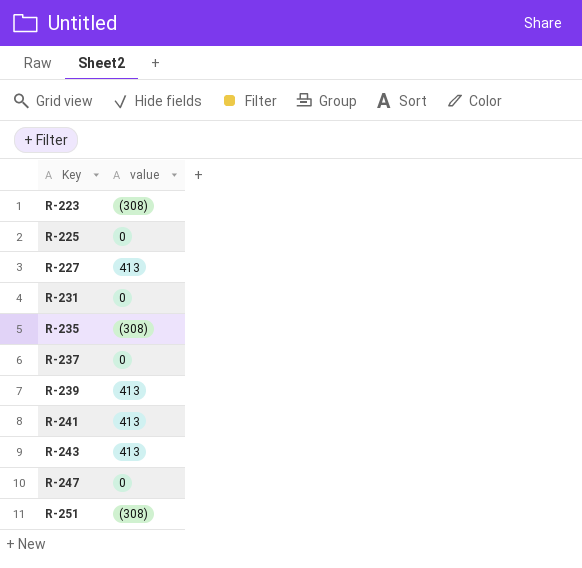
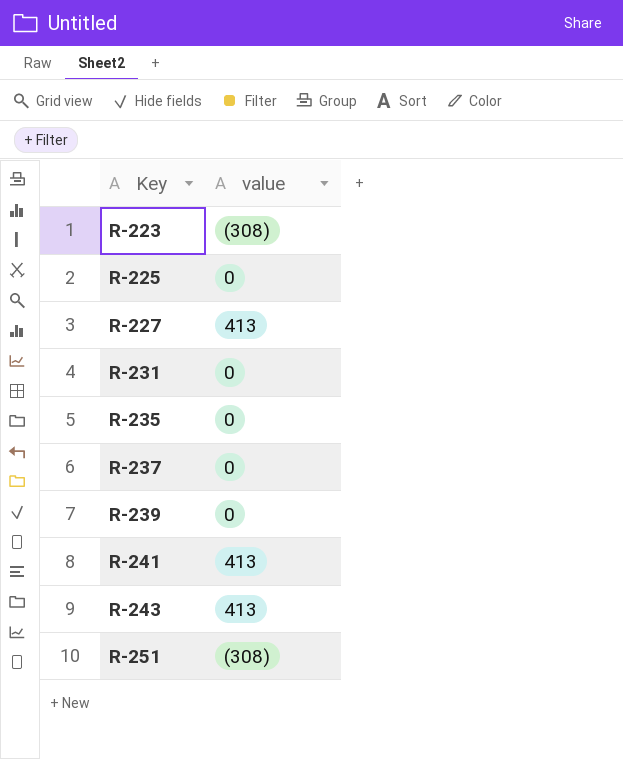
row R-247: 0 -> none
R-235 | value: (308) -> 0
R-239 | value: 413 -> 0

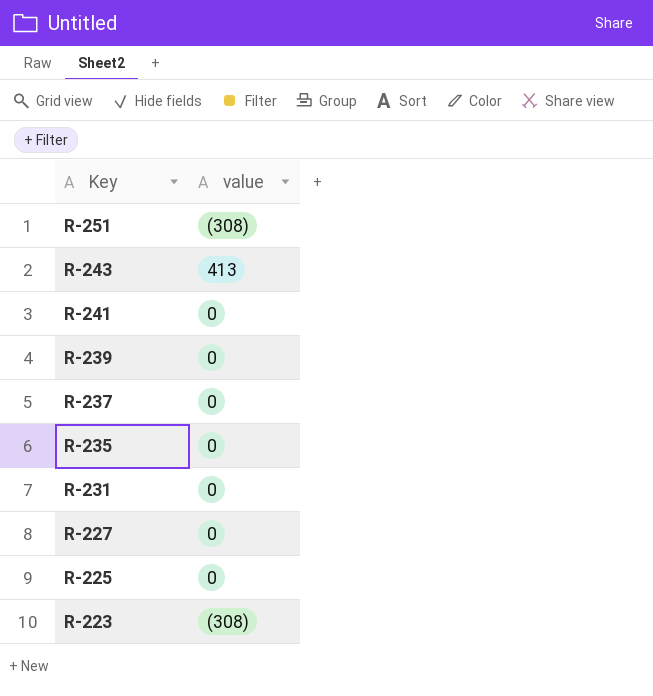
row order: Key ascending -> Key descending
R-241 | value: 413 -> 0
R-227 | value: 413 -> 0

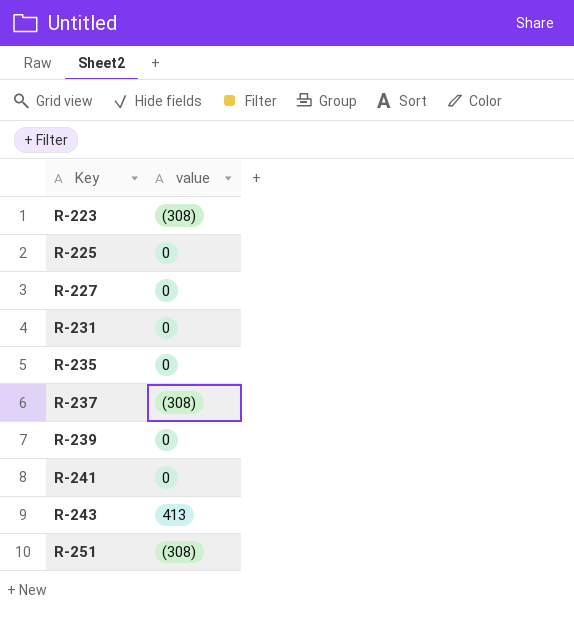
row order: Key descending -> Key ascending
R-237 | value: 0 -> (308)

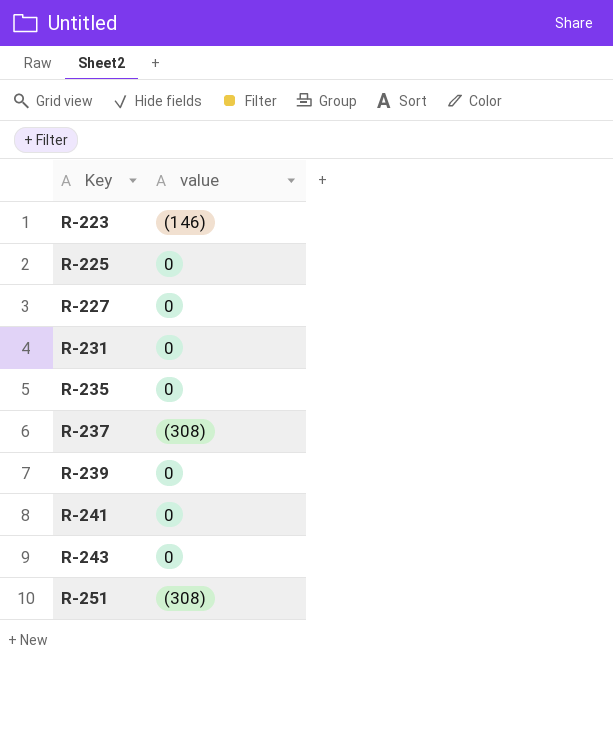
R-223 | value: (308) -> (146)
R-243 | value: 413 -> 0

